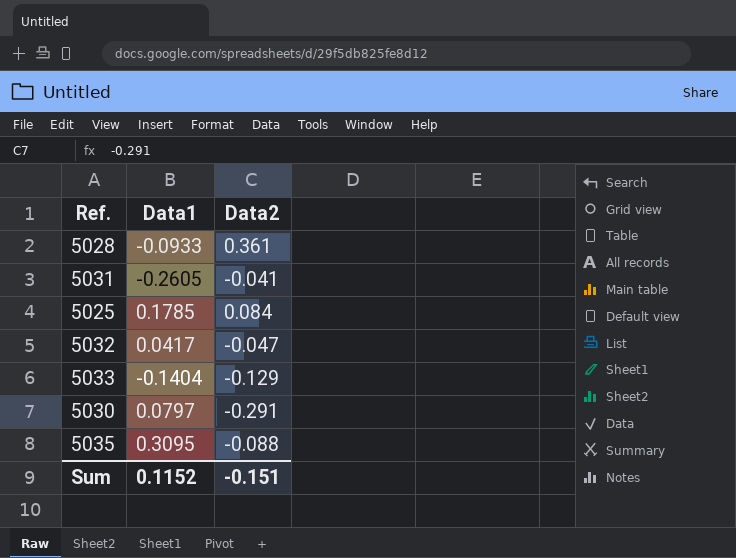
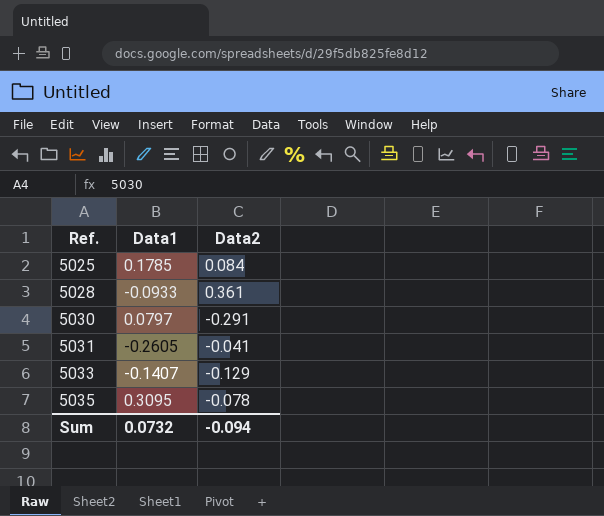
row order: none -> Ref. ascending
row 5032: 0.0417 | -0.047 -> none
5033 | Data1: -0.1404 -> -0.1407
5035 | Data2: -0.088 -> -0.078
Sum | Data1: 0.1152 -> 0.0732
Sum | Data2: -0.151 -> -0.094

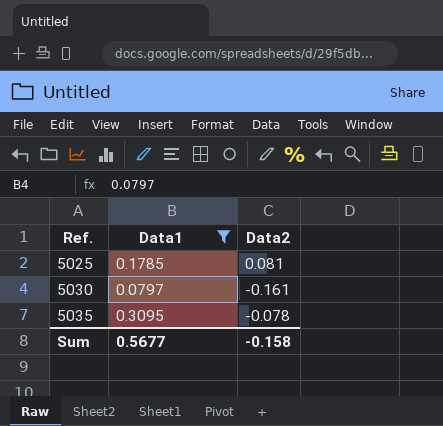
filter: none -> Data1 >= 0.0797
5025 | Data2: 0.084 -> 0.081
5030 | Data2: -0.291 -> -0.161
Sum | Data1: 0.0732 -> 0.5677
Sum | Data2: -0.094 -> -0.158

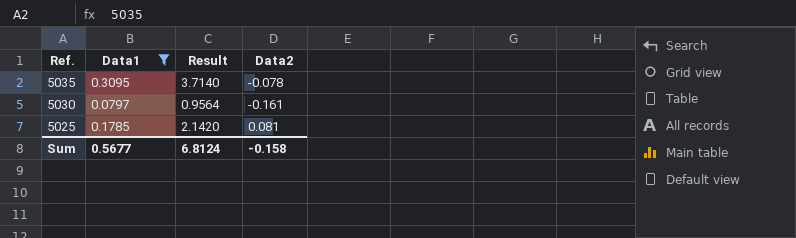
row order: Ref. ascending -> Ref. descending
column Result | formula: none -> [Data1] * 12

